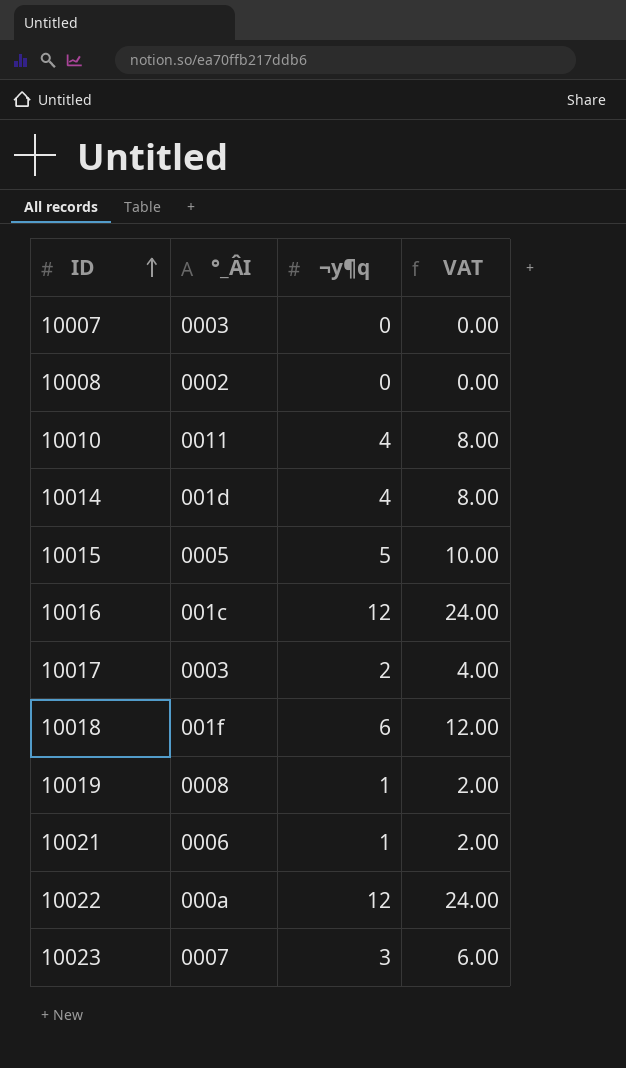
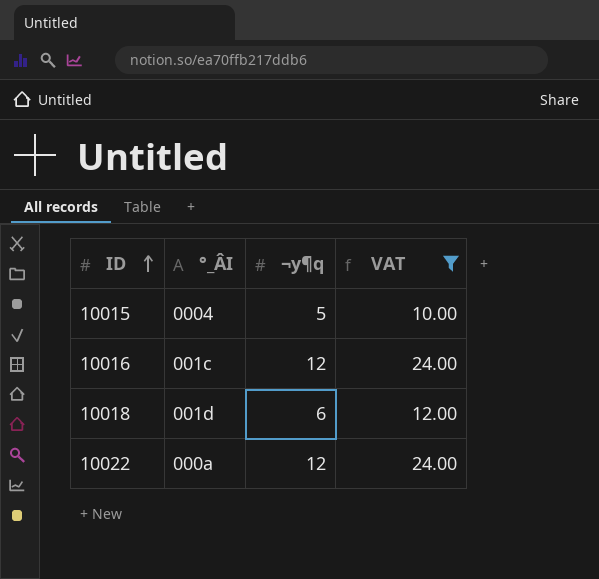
filter: none -> VAT >= 10.00
10015 | °_ÂI: 0005 -> 0004
10018 | °_ÂI: 001f -> 001d

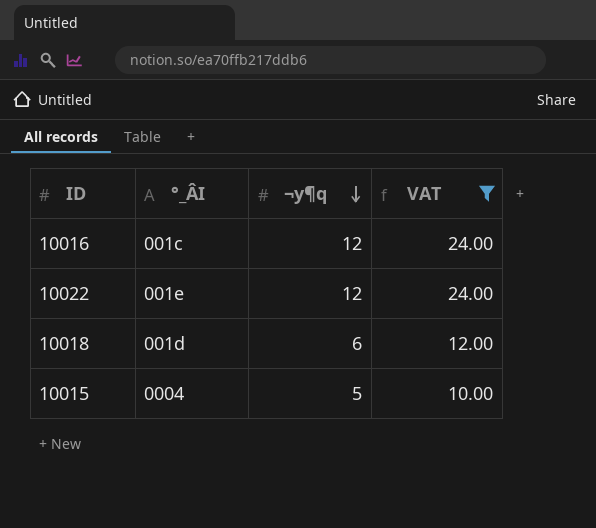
row order: ID ascending -> ¬y¶q descending
10022 | °_ÂI: 000a -> 001e

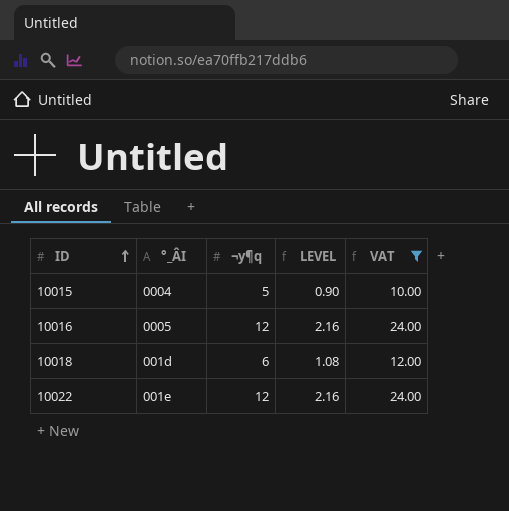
row order: ¬y¶q descending -> ID ascending
column LEVEL | formula: none -> [¬y¶q] * 0.18
10016 | °_ÂI: 001c -> 0005

